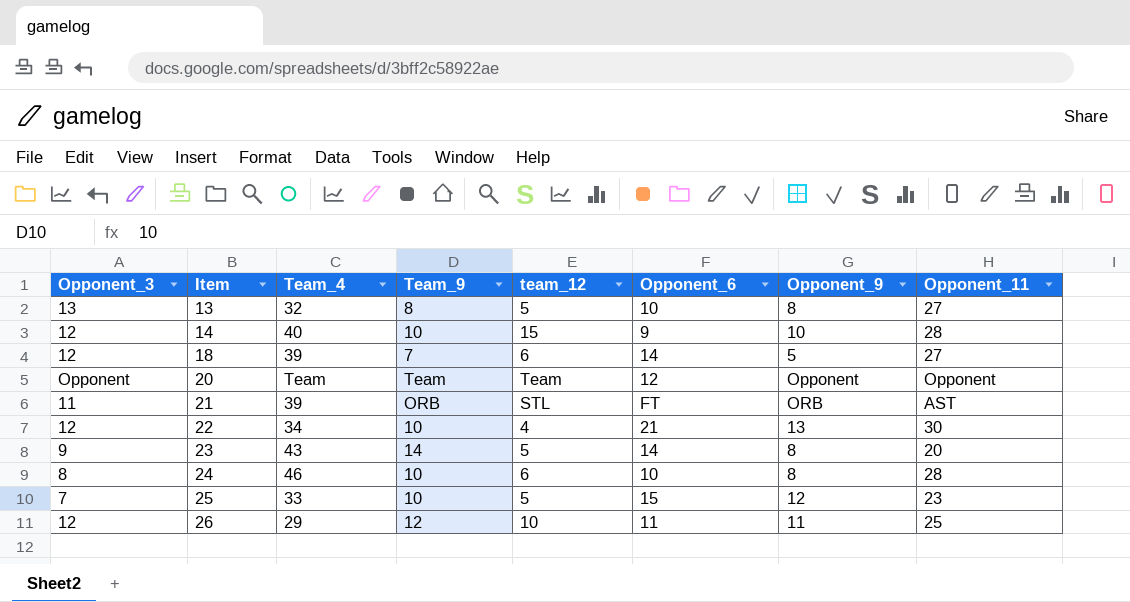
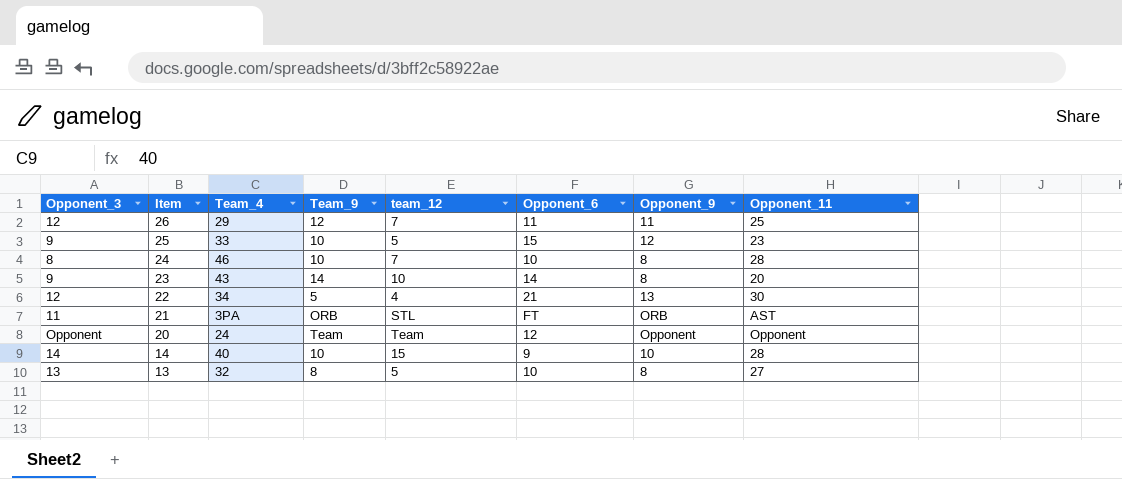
row order: Item ascending -> Item descending
row 18: 12 | 39 | 7 | 6 | 14 | 5 | 27 -> none
26 | team_12: 10 -> 7
25 | Opponent_3: 7 -> 9
24 | team_12: 6 -> 7
23 | team_12: 5 -> 10
22 | Team_9: 10 -> 5
21 | Team_4: 39 -> 3PA
20 | Team_4: Team -> 24
14 | Opponent_3: 12 -> 14

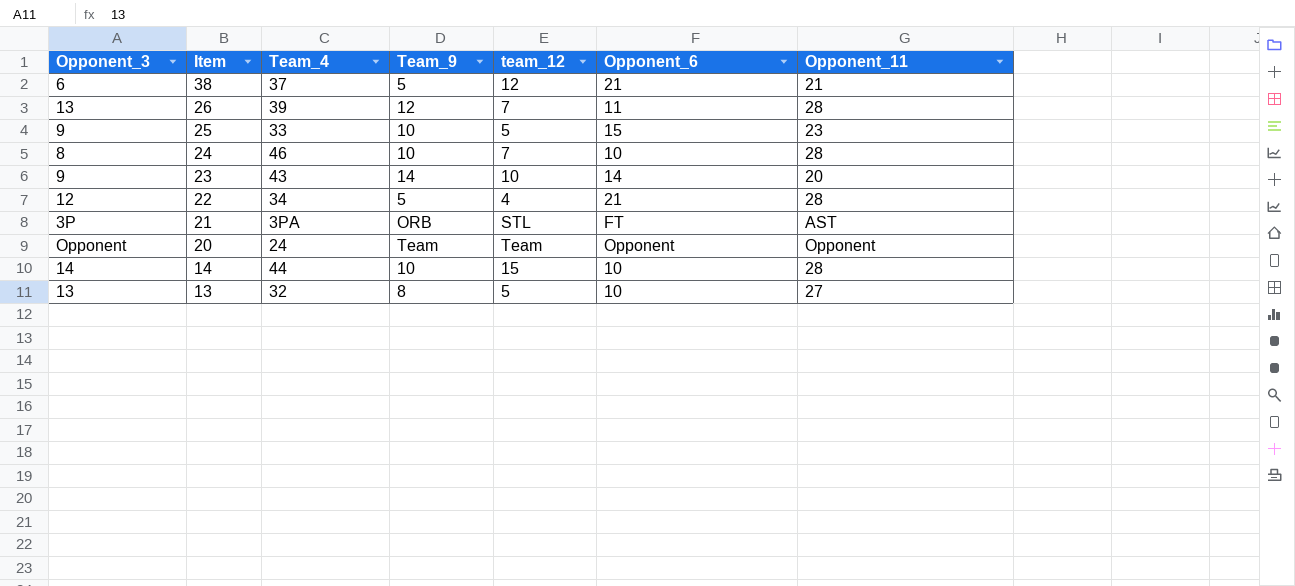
column Opponent_9 | position: 7 -> none
row 38: none -> 6 | 37 | 5 | 12 | 21 | 21
26 | Opponent_3: 12 -> 13
26 | Team_4: 29 -> 39
26 | Opponent_11: 25 -> 28
22 | Opponent_11: 30 -> 28
21 | Opponent_3: 11 -> 3P
20 | Opponent_6: 12 -> Opponent
14 | Team_4: 40 -> 44
14 | Opponent_6: 9 -> 10

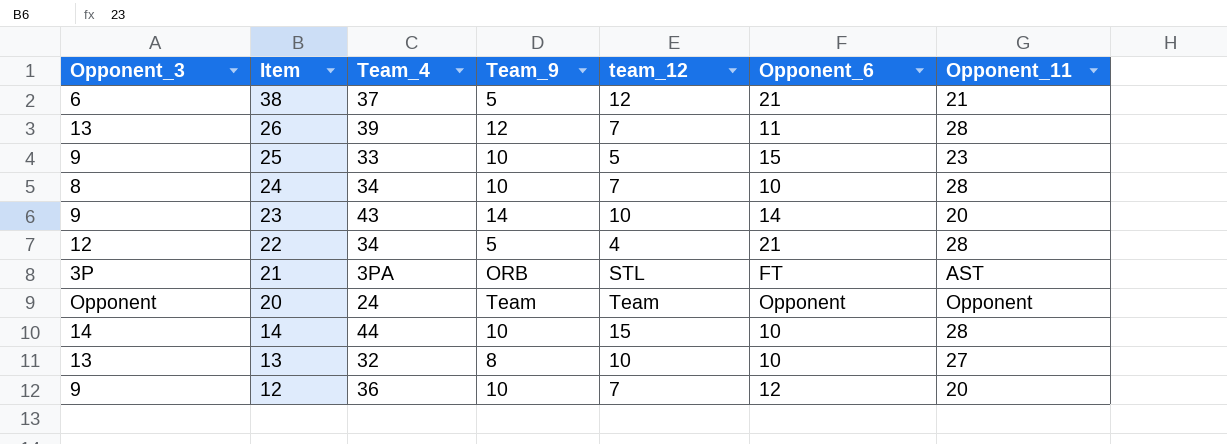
24 | Team_4: 46 -> 34
13 | team_12: 5 -> 10
row 12: none -> 9 | 36 | 10 | 7 | 12 | 20

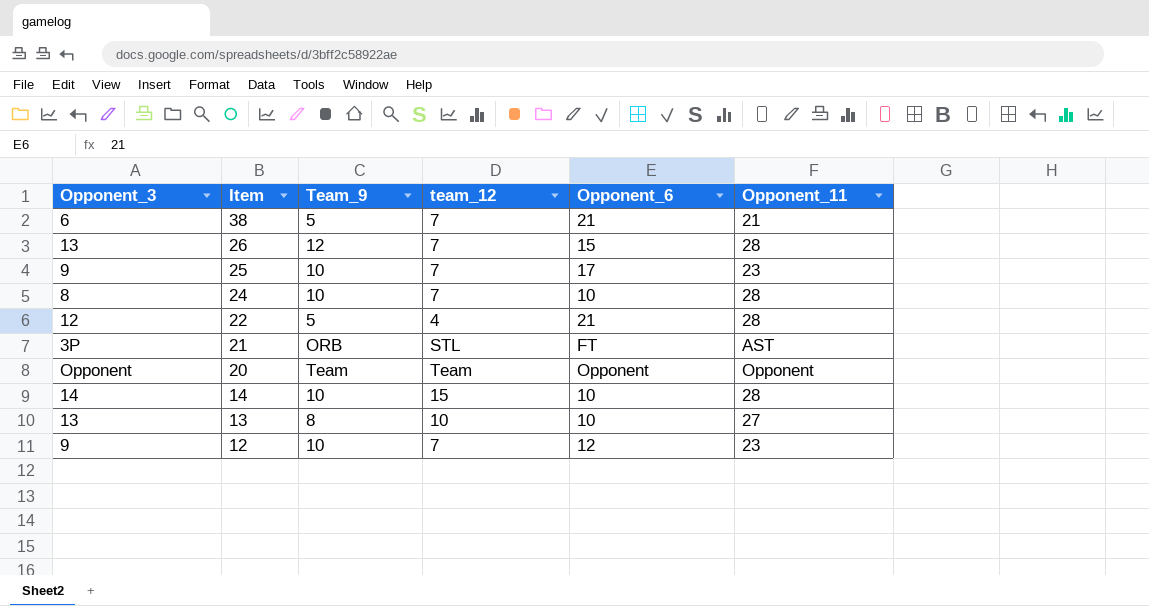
column Team_4 | position: 3 -> none
row 23: 9 | 43 | 14 | 10 | 14 | 20 -> none
38 | team_12: 12 -> 7
26 | Opponent_6: 11 -> 15
25 | team_12: 5 -> 7
25 | Opponent_6: 15 -> 17
12 | Opponent_11: 20 -> 23

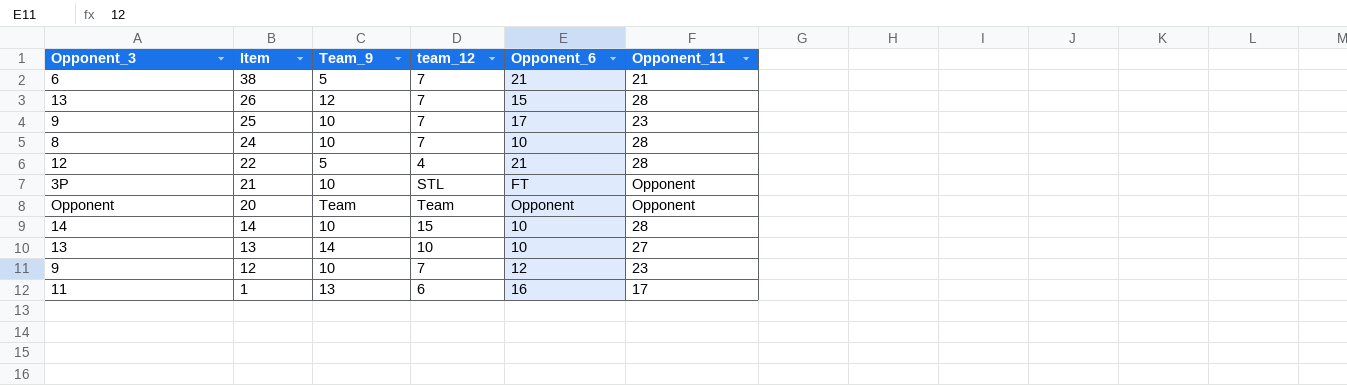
21 | Team_9: ORB -> 10
21 | Opponent_11: AST -> Opponent
13 | Team_9: 8 -> 14
row 1: none -> 11 | 13 | 6 | 16 | 17

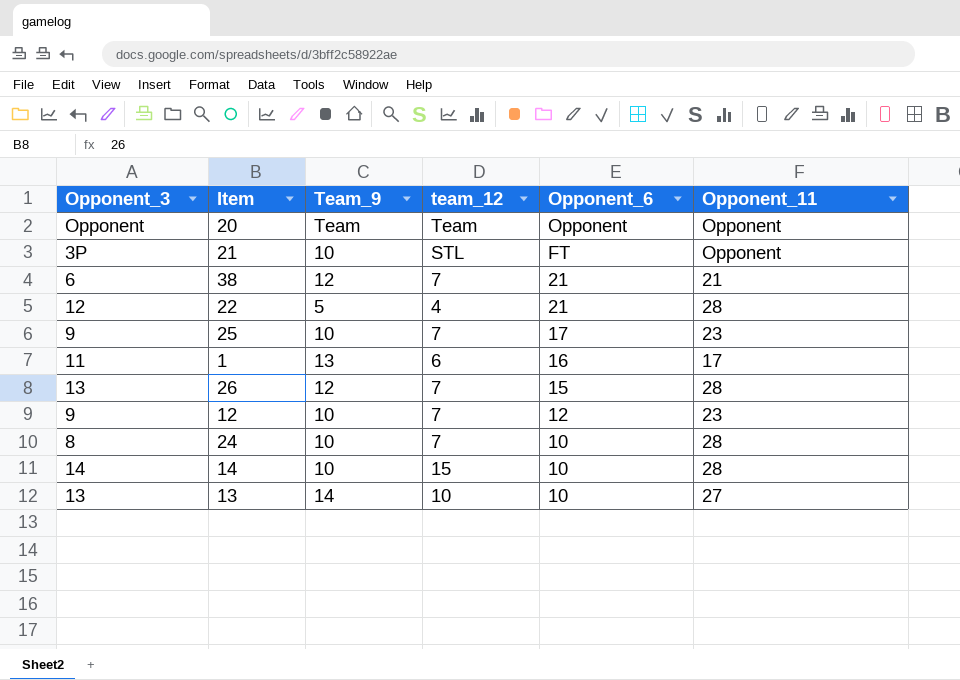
row order: Item descending -> Opponent_6 descending
38 | Team_9: 5 -> 12

